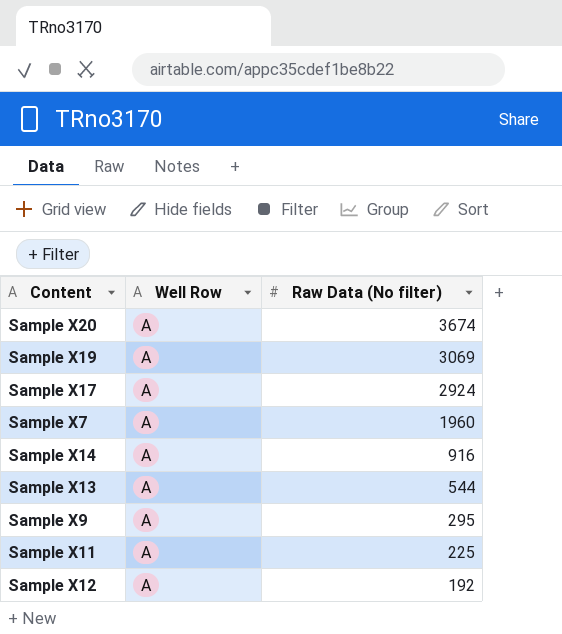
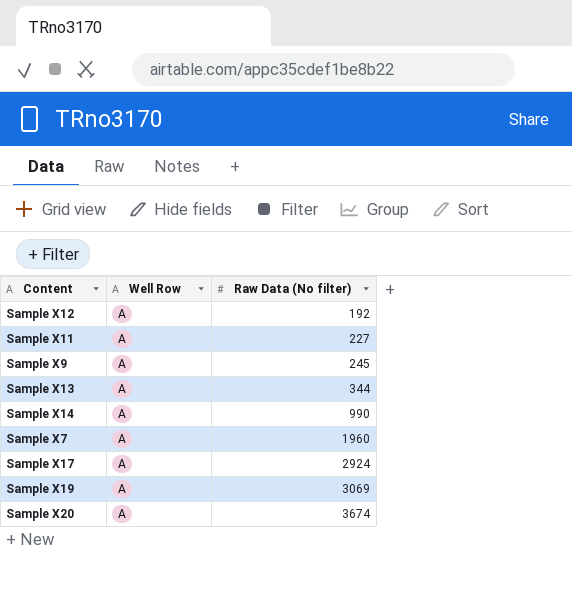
row order: Raw Data (No filter) descending -> Raw Data (No filter) ascending
Sample X11 | Raw Data (No filter): 225 -> 227
Sample X9 | Raw Data (No filter): 295 -> 245
Sample X13 | Raw Data (No filter): 544 -> 344
Sample X14 | Raw Data (No filter): 916 -> 990

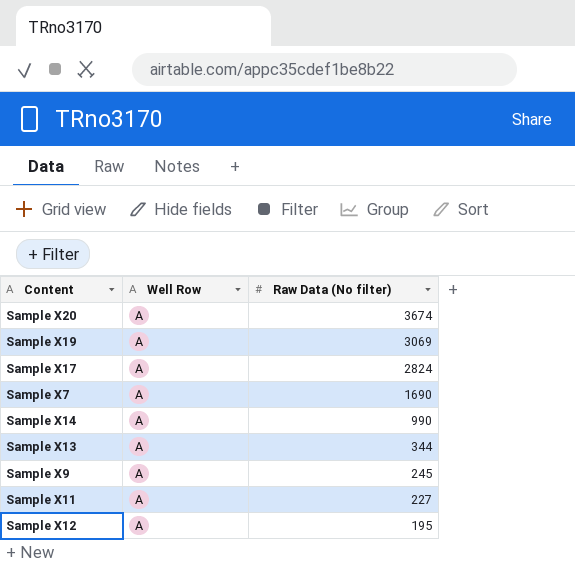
row order: Raw Data (No filter) ascending -> Raw Data (No filter) descending
Sample X17 | Raw Data (No filter): 2924 -> 2824
Sample X7 | Raw Data (No filter): 1960 -> 1690
Sample X12 | Raw Data (No filter): 192 -> 195

